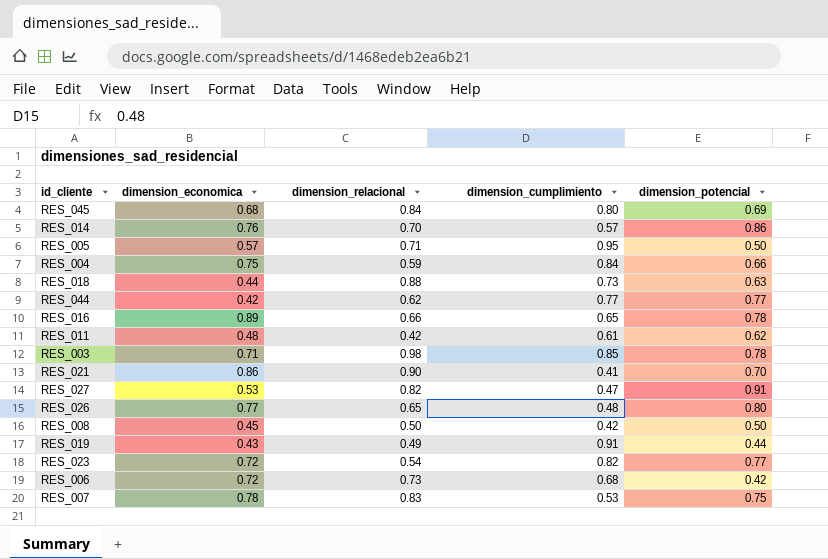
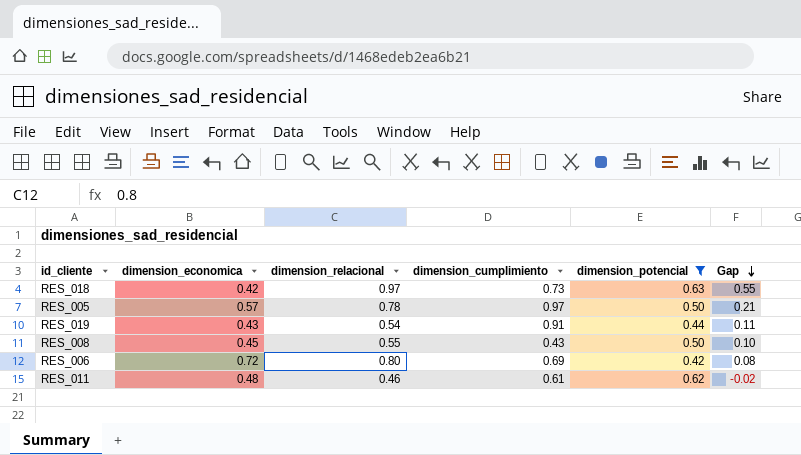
filter: none -> dimension_potencial <= 0.63
row order: none -> Gap descending
column Gap | formula: none -> [dimension_relacional] - [dimension_economica]
RES_018 | dimension_economica: 0.44 -> 0.42
RES_018 | dimension_relacional: 0.88 -> 0.97
RES_005 | dimension_relacional: 0.71 -> 0.78
RES_005 | dimension_cumplimiento: 0.95 -> 0.97
RES_019 | dimension_relacional: 0.49 -> 0.54
RES_008 | dimension_relacional: 0.50 -> 0.55
RES_008 | dimension_cumplimiento: 0.42 -> 0.43
RES_006 | dimension_relacional: 0.73 -> 0.80
RES_006 | dimension_cumplimiento: 0.68 -> 0.69
RES_011 | dimension_relacional: 0.42 -> 0.46

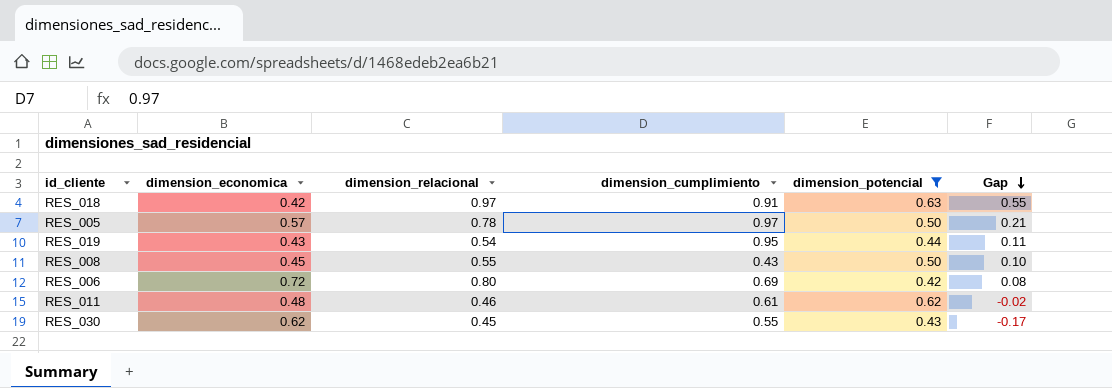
RES_018 | dimension_cumplimiento: 0.73 -> 0.91
RES_019 | dimension_cumplimiento: 0.91 -> 0.95
row RES_030: none -> 0.62 | 0.45 | 0.55 | 0.43 | -0.17

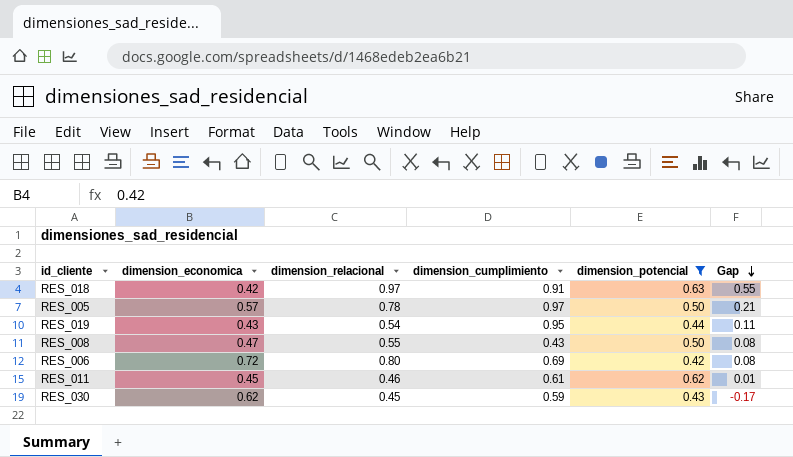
RES_008 | dimension_economica: 0.45 -> 0.47
RES_008 | Gap: 0.10 -> 0.08
RES_011 | dimension_economica: 0.48 -> 0.45
RES_011 | Gap: -0.02 -> 0.01
RES_030 | dimension_cumplimiento: 0.55 -> 0.59

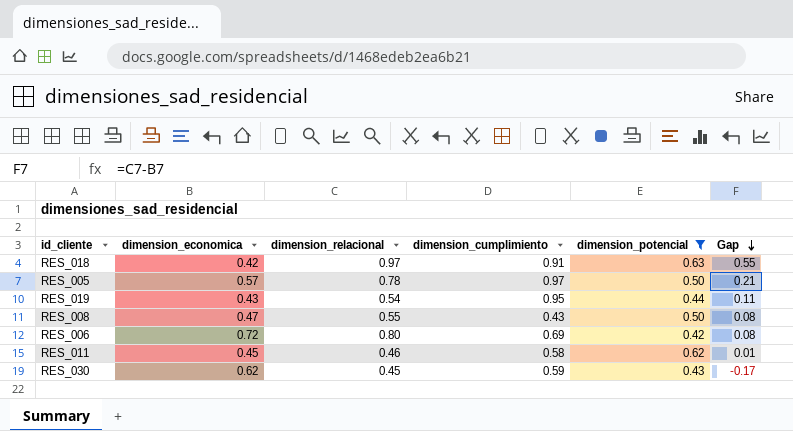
RES_011 | dimension_cumplimiento: 0.61 -> 0.58

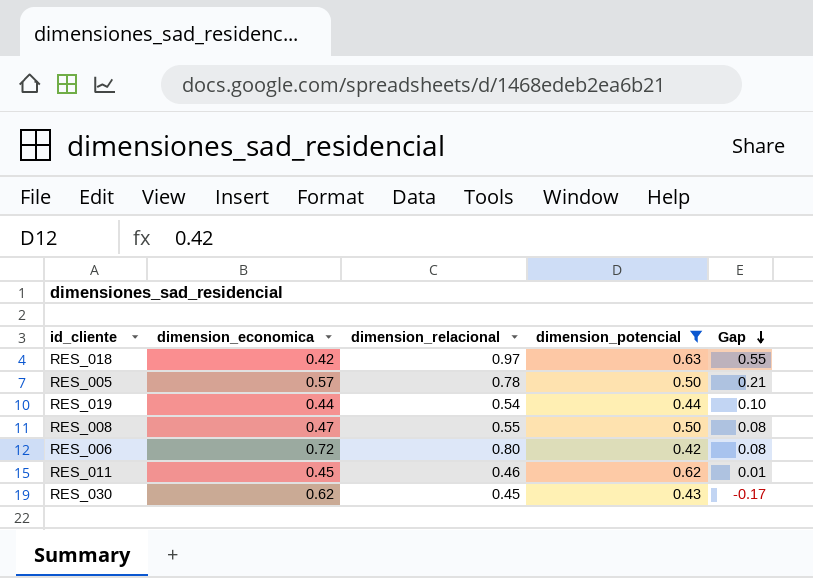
column dimension_cumplimiento | position: 4 -> none
RES_019 | dimension_economica: 0.43 -> 0.44
RES_019 | Gap: 0.11 -> 0.10

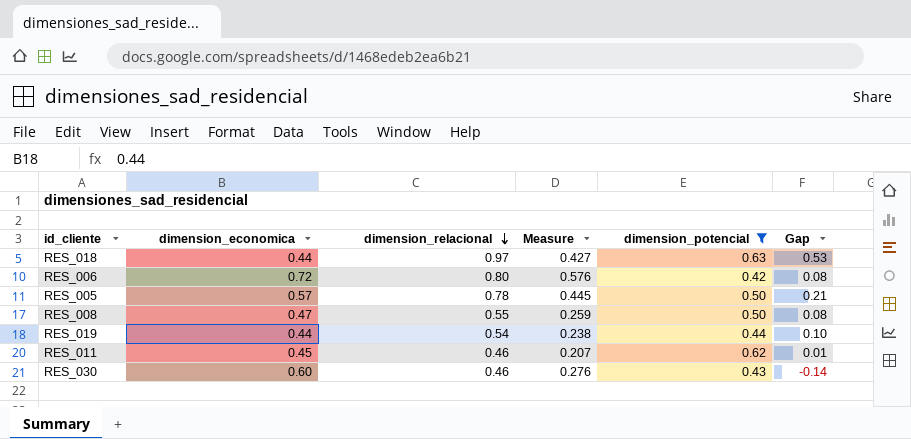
row order: Gap descending -> dimension_relacional descending
column Measure | formula: none -> [dimension_economica] * [dimension_relacional]
RES_018 | dimension_economica: 0.42 -> 0.44
RES_018 | Gap: 0.55 -> 0.53
RES_030 | dimension_economica: 0.62 -> 0.60
RES_030 | dimension_relacional: 0.45 -> 0.46
RES_030 | Gap: -0.17 -> -0.14

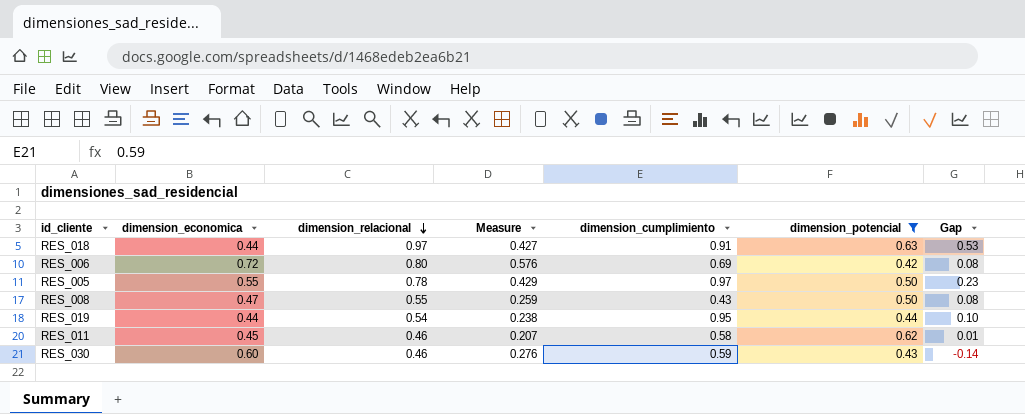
column dimension_cumplimiento | position: none -> 5
RES_005 | dimension_economica: 0.57 -> 0.55
RES_005 | Measure: 0.445 -> 0.429
RES_005 | Gap: 0.21 -> 0.23

